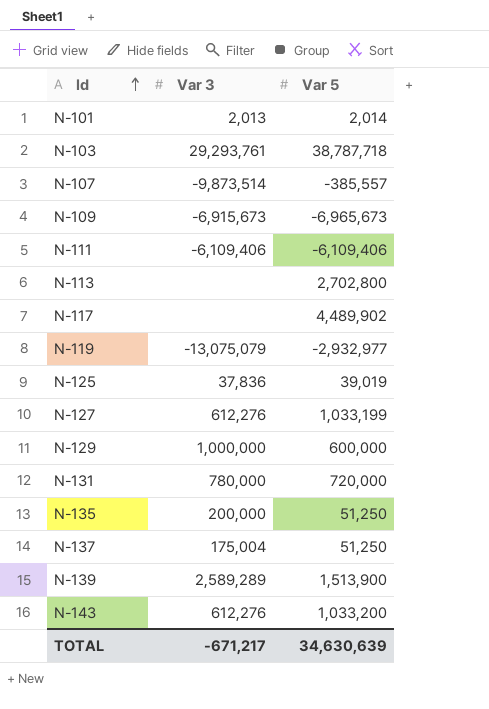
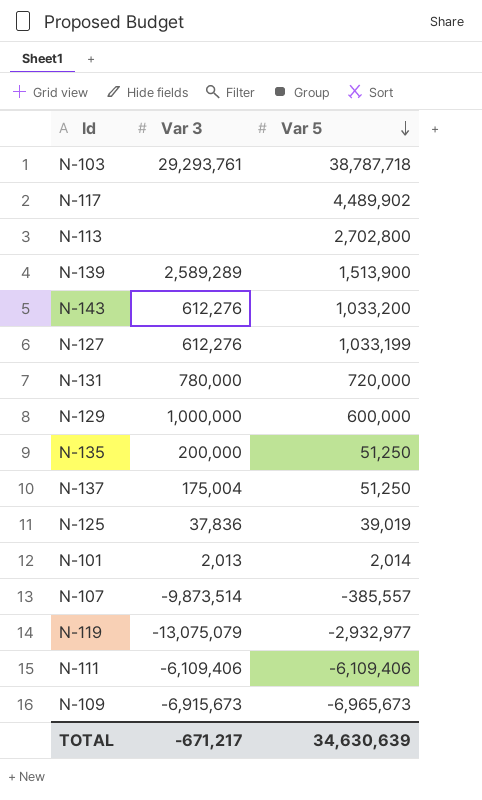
row order: Id ascending -> Var 5 descending

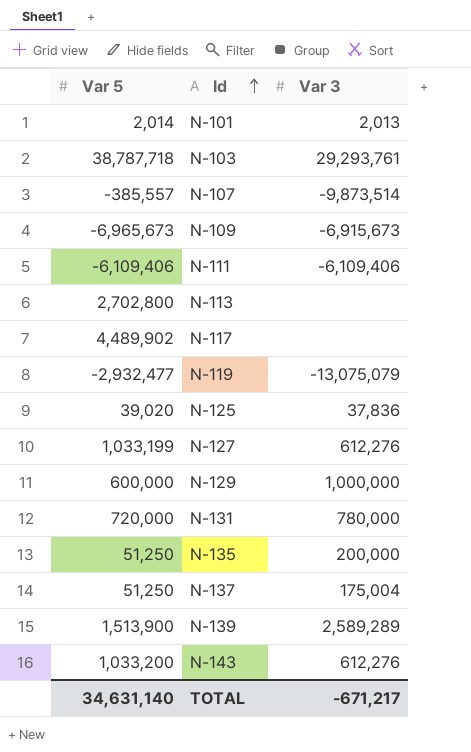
row order: Var 5 descending -> Id ascending
column Var 5 | position: 3 -> 1
N-119 | Var 5: -2,932,977 -> -2,932,477
N-125 | Var 5: 39,019 -> 39,020
TOTAL | Var 5: 34,630,639 -> 34,631,140

